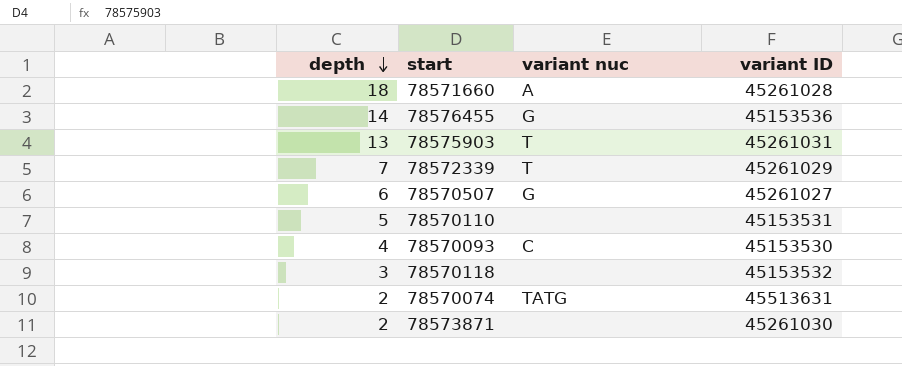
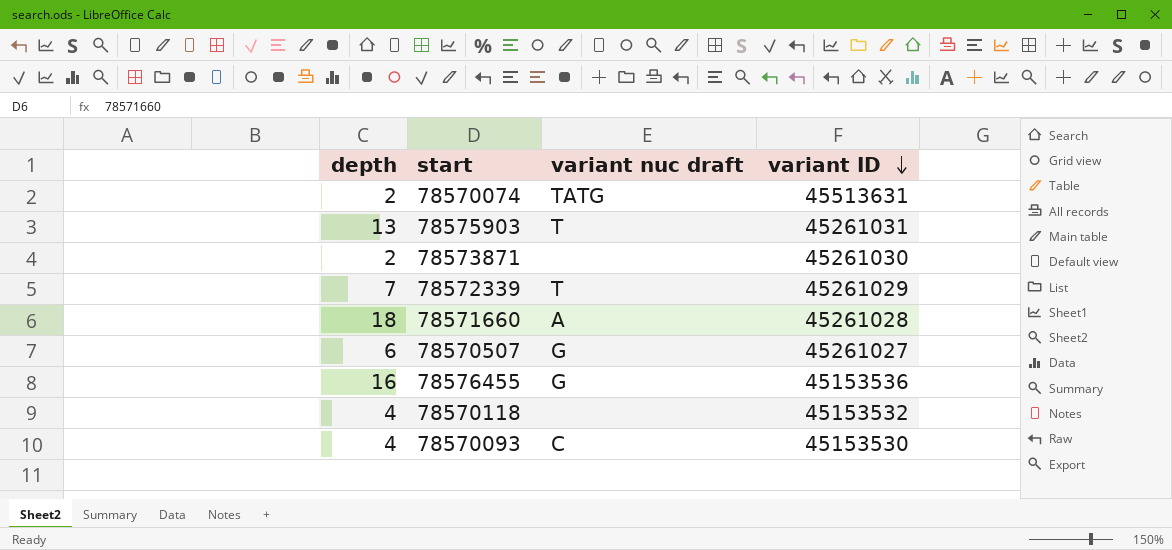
row order: depth descending -> variant ID descending
column name: variant nuc -> variant nuc draft
row 78570110: 5 | none | 45153531 -> none
78576455 | depth: 14 -> 16
78570118 | depth: 3 -> 4

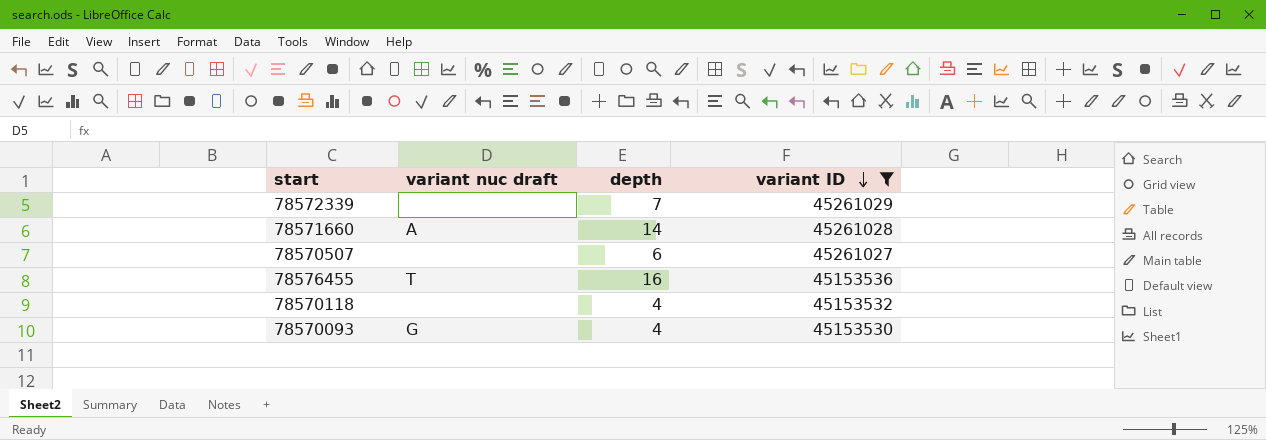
filter: none -> variant ID <= 45261029
column depth | position: 1 -> 3
78572339 | variant nuc draft: T -> none
78571660 | depth: 18 -> 14
78570507 | variant nuc draft: G -> none
78576455 | variant nuc draft: G -> T
78570093 | variant nuc draft: C -> G

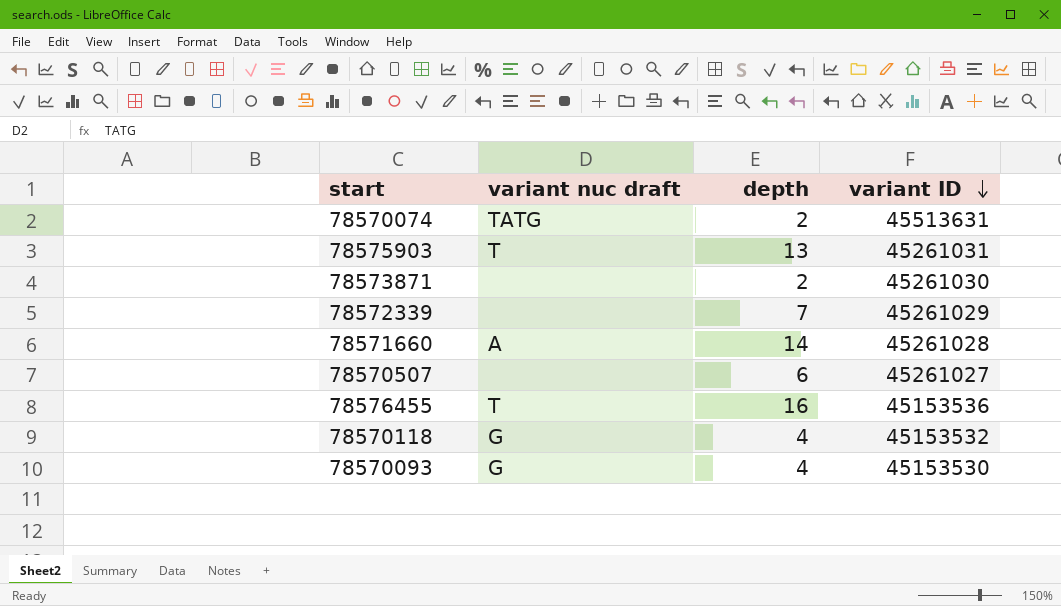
filter: variant ID <= 45261029 -> none
78570118 | variant nuc draft: none -> G

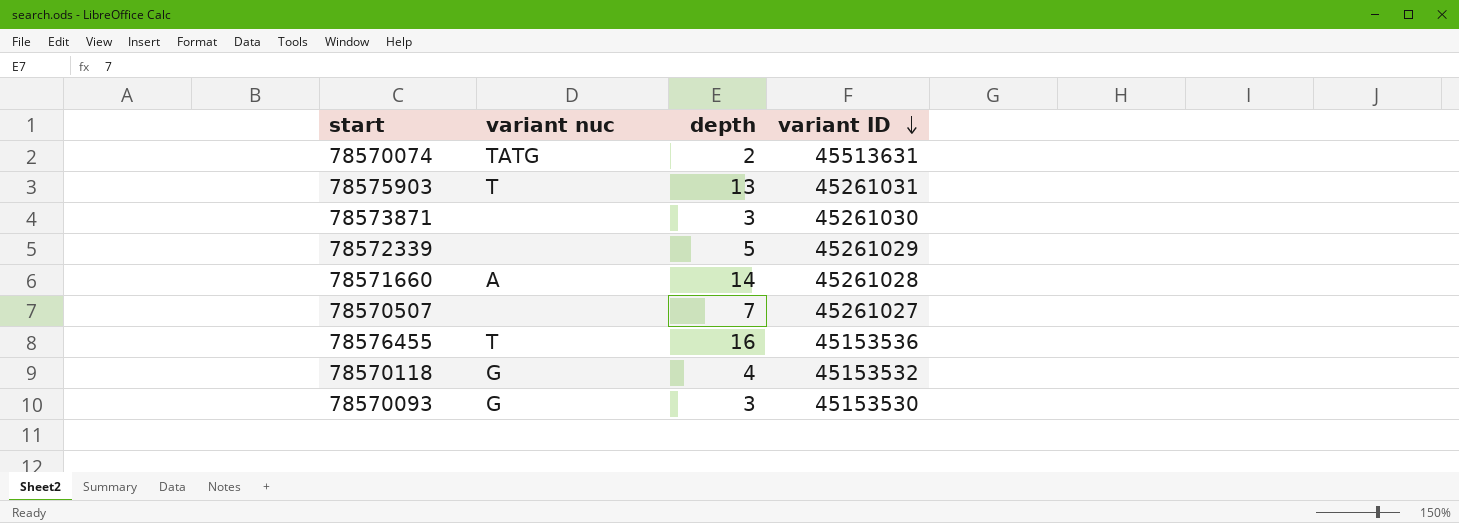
column name: variant nuc draft -> variant nuc
78573871 | depth: 2 -> 3
78572339 | depth: 7 -> 5
78570507 | depth: 6 -> 7
78570093 | depth: 4 -> 3

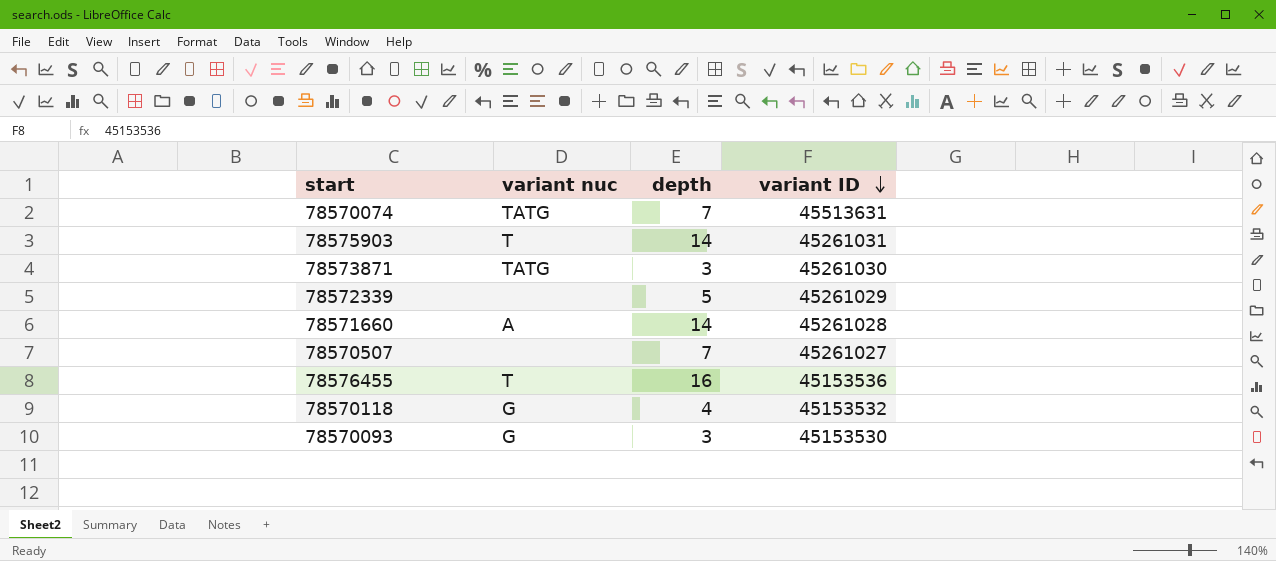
78570074 | depth: 2 -> 7
78575903 | depth: 13 -> 14
78573871 | variant nuc: none -> TATG

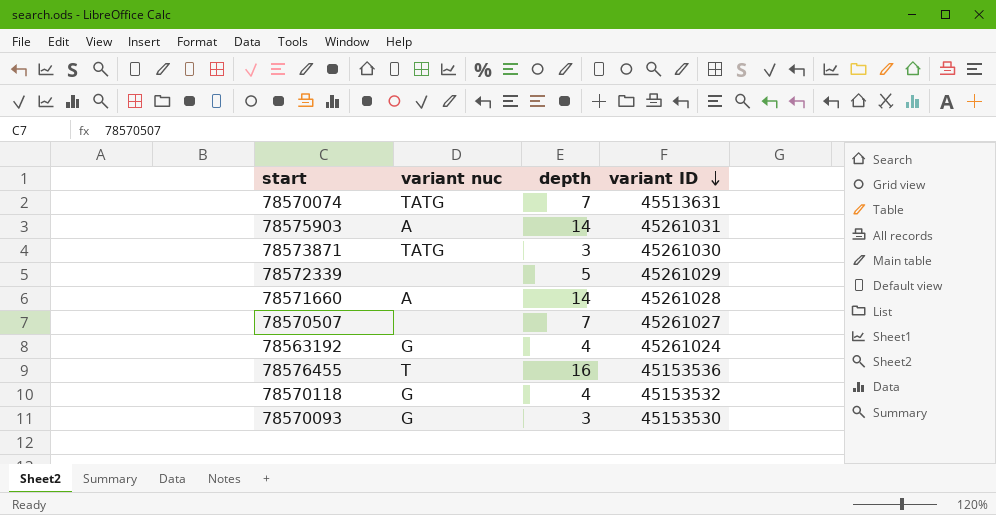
78575903 | variant nuc: T -> A
row 78563192: none -> G | 4 | 45261024

